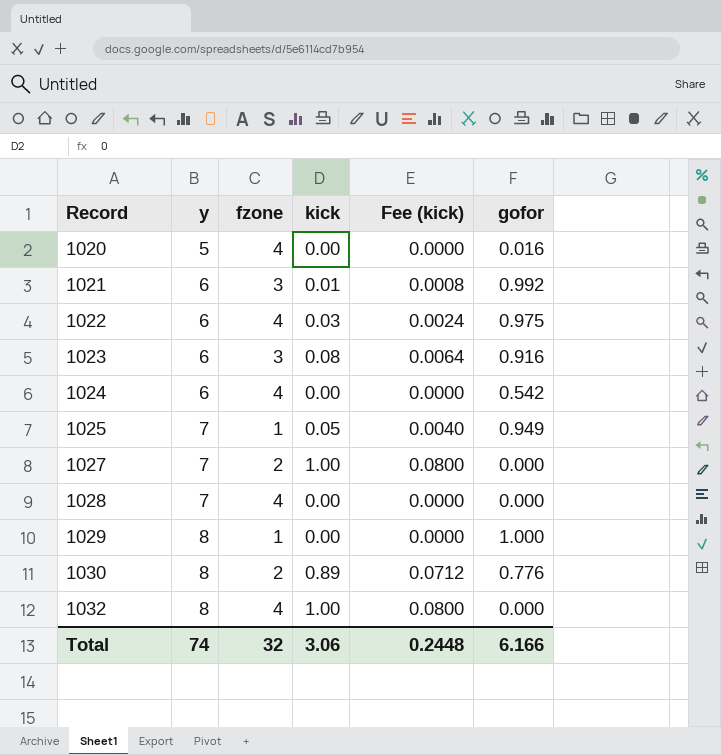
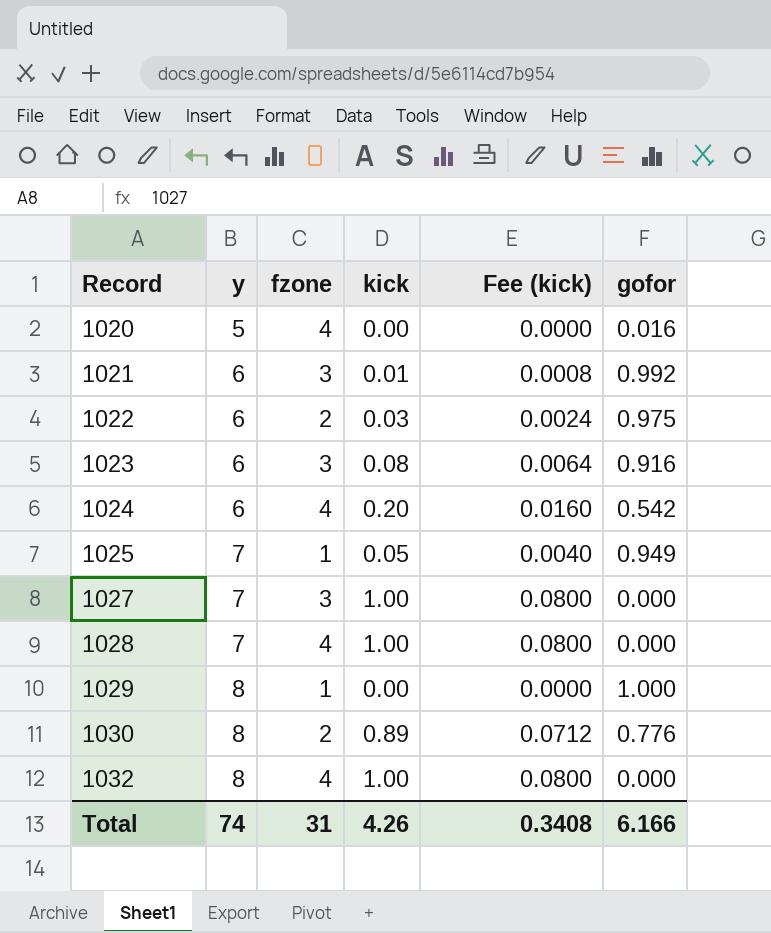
1022 | fzone: 4 -> 2
1024 | kick: 0.00 -> 0.20
1024 | Fee (kick): 0.0000 -> 0.0160
1027 | fzone: 2 -> 3
1028 | kick: 0.00 -> 1.00
1028 | Fee (kick): 0.0000 -> 0.0800
Total | fzone: 32 -> 31
Total | kick: 3.06 -> 4.26
Total | Fee (kick): 0.2448 -> 0.3408

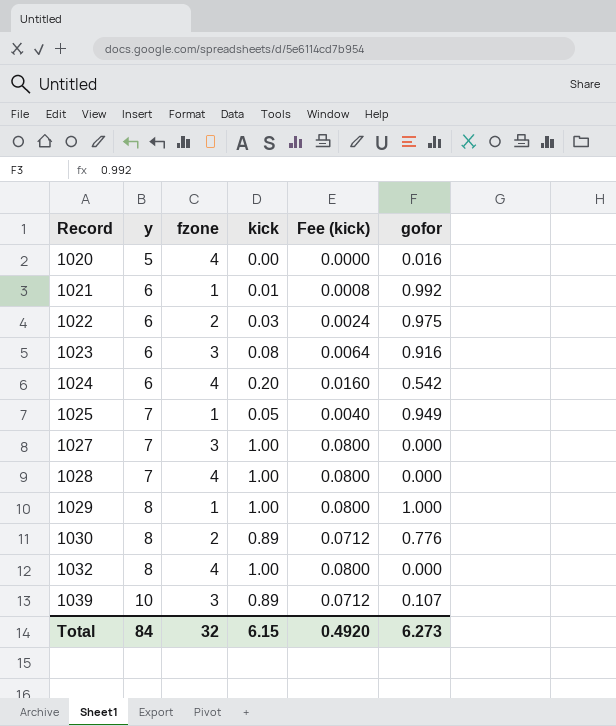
1021 | fzone: 3 -> 1
1029 | kick: 0.00 -> 1.00
1029 | Fee (kick): 0.0000 -> 0.0800
row 1039: none -> 10 | 3 | 0.89 | 0.0712 | 0.107
Total | y: 74 -> 84
Total | fzone: 31 -> 32
Total | kick: 4.26 -> 6.15
Total | Fee (kick): 0.3408 -> 0.4920
Total | gofor: 6.166 -> 6.273

